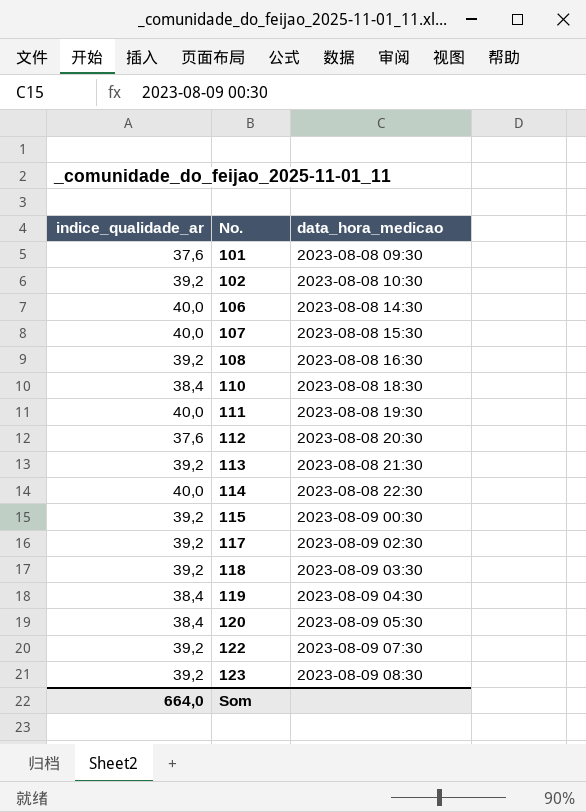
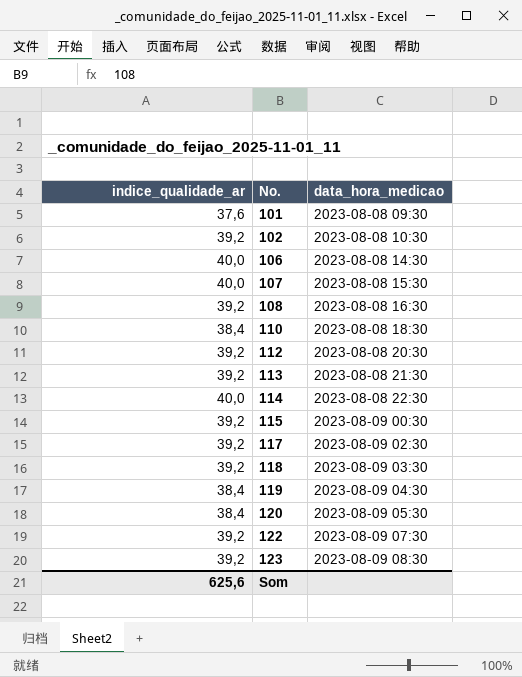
row 111: 40,0 | 2023-08-08 19:30 -> none
112 | indice_qualidade_ar: 37,6 -> 39,2
Som | indice_qualidade_ar: 664,0 -> 625,6

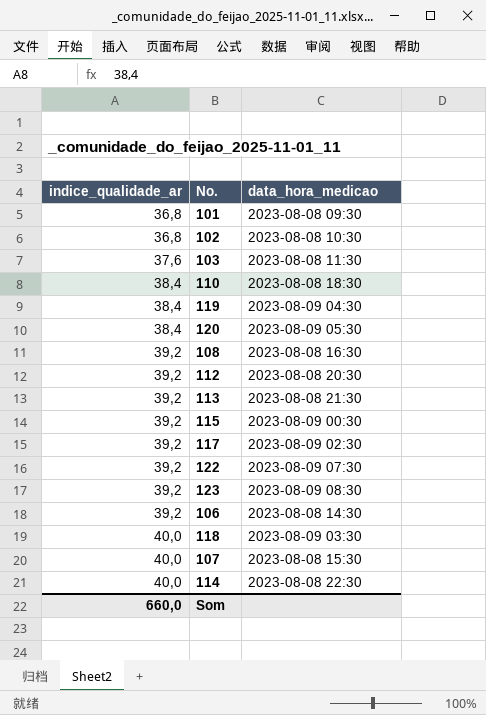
row order: No. ascending -> indice_qualidade_ar ascending
101 | indice_qualidade_ar: 37,6 -> 36,8
102 | indice_qualidade_ar: 39,2 -> 36,8
row 103: none -> 37,6 | 2023-08-08 11:30
106 | indice_qualidade_ar: 40,0 -> 39,2
118 | indice_qualidade_ar: 39,2 -> 40,0
Som | indice_qualidade_ar: 625,6 -> 660,0

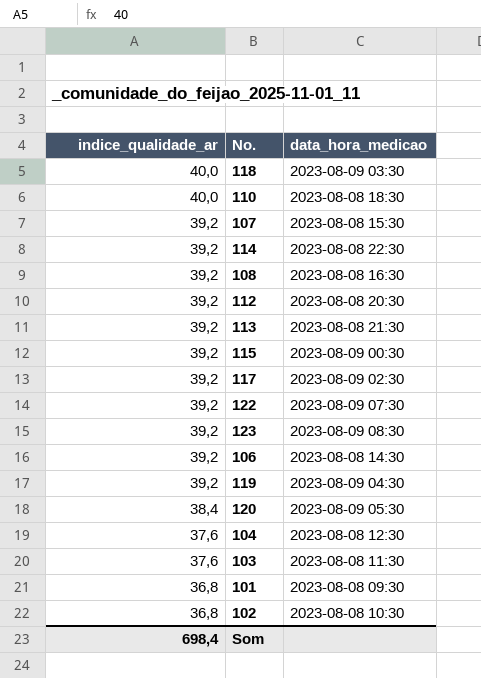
row order: indice_qualidade_ar ascending -> indice_qualidade_ar descending
110 | indice_qualidade_ar: 38,4 -> 40,0
107 | indice_qualidade_ar: 40,0 -> 39,2
114 | indice_qualidade_ar: 40,0 -> 39,2
119 | indice_qualidade_ar: 38,4 -> 39,2
row 104: none -> 37,6 | 2023-08-08 12:30
Som | indice_qualidade_ar: 660,0 -> 698,4

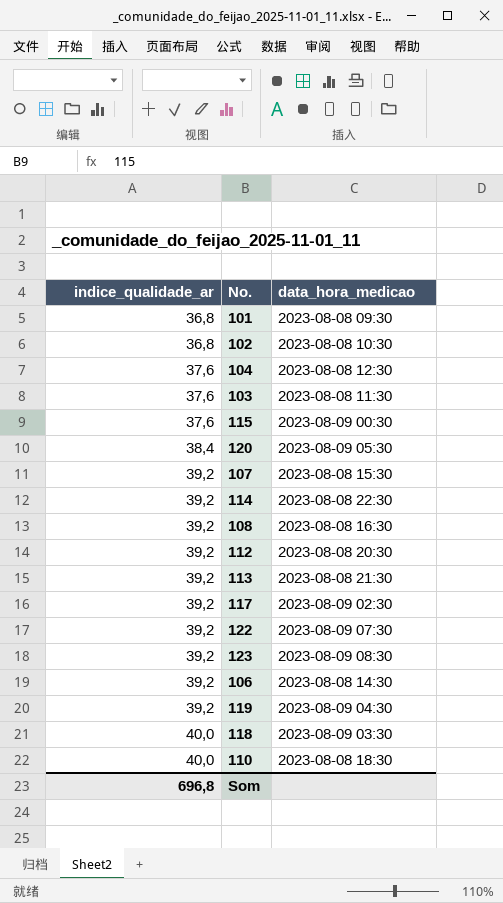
row order: indice_qualidade_ar descending -> indice_qualidade_ar ascending
115 | indice_qualidade_ar: 39,2 -> 37,6
Som | indice_qualidade_ar: 698,4 -> 696,8

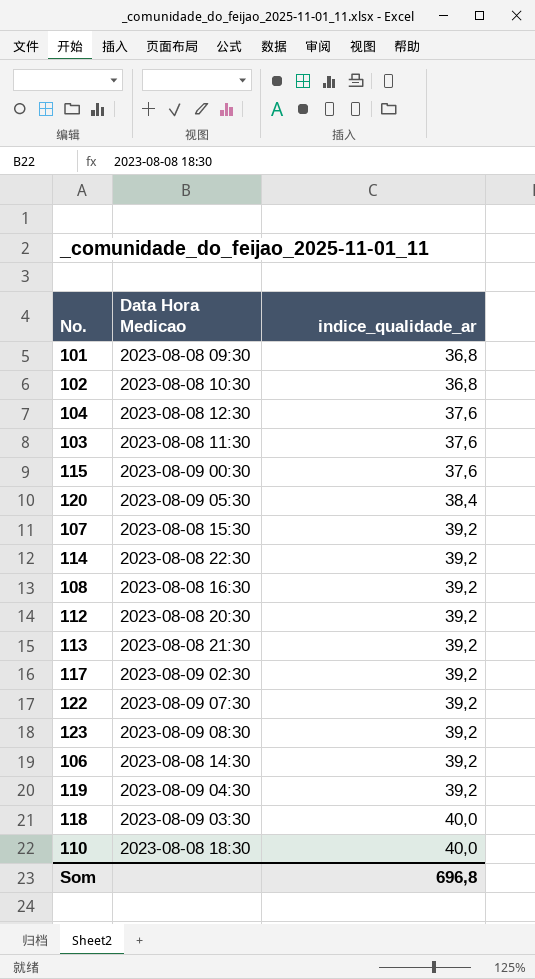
column name: data_hora_medicao -> Data Hora Medicao
column indice_qualidade_ar | position: 1 -> 3

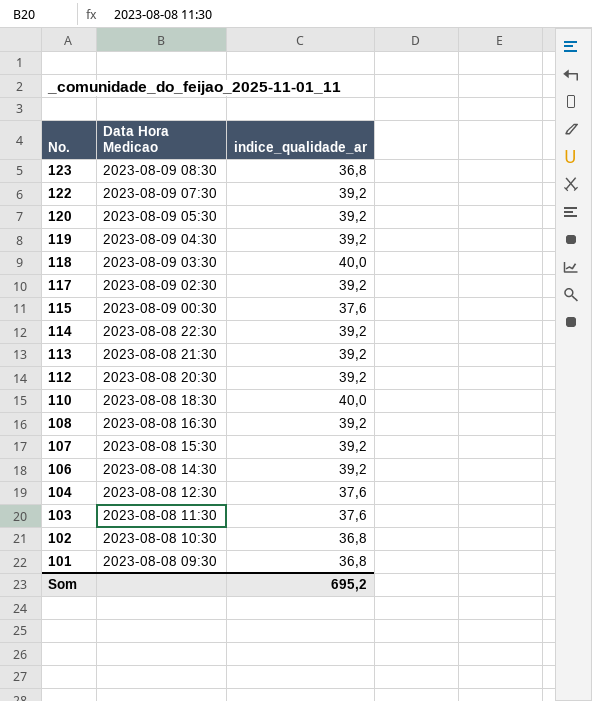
row order: indice_qualidade_ar ascending -> No. descending
123 | indice_qualidade_ar: 39,2 -> 36,8
120 | indice_qualidade_ar: 38,4 -> 39,2
Som | indice_qualidade_ar: 696,8 -> 695,2

